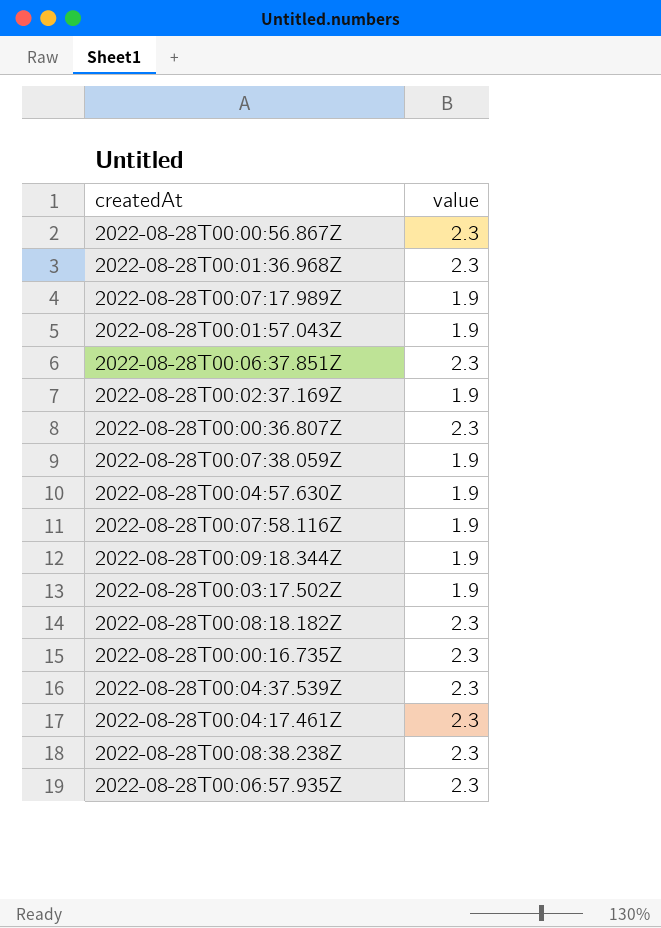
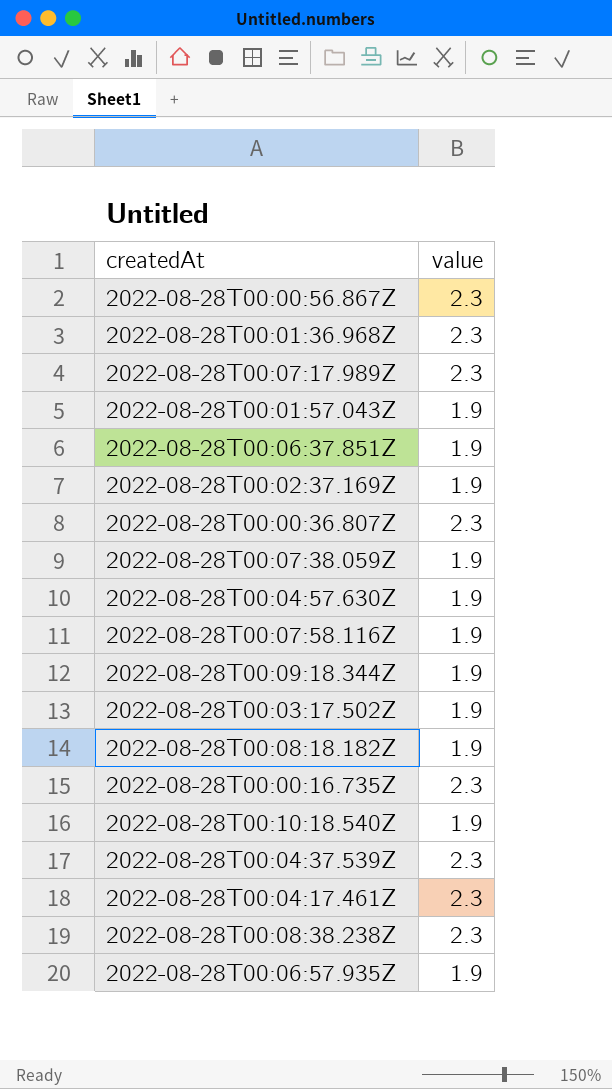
2022-08-28T00:07:17.989Z | value: 1.9 -> 2.3
2022-08-28T00:06:37.851Z | value: 2.3 -> 1.9
2022-08-28T00:08:18.182Z | value: 2.3 -> 1.9
row 2022-08-28T00:10:18.540Z: none -> 1.9
2022-08-28T00:06:57.935Z | value: 2.3 -> 1.9

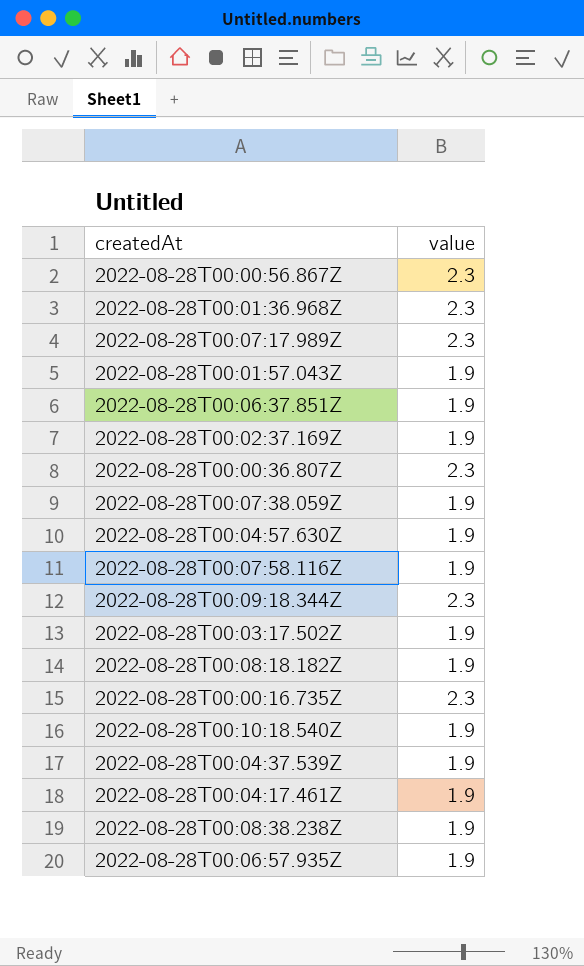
2022-08-28T00:09:18.344Z | value: 1.9 -> 2.3
2022-08-28T00:04:37.539Z | value: 2.3 -> 1.9
2022-08-28T00:04:17.461Z | value: 2.3 -> 1.9
2022-08-28T00:08:38.238Z | value: 2.3 -> 1.9

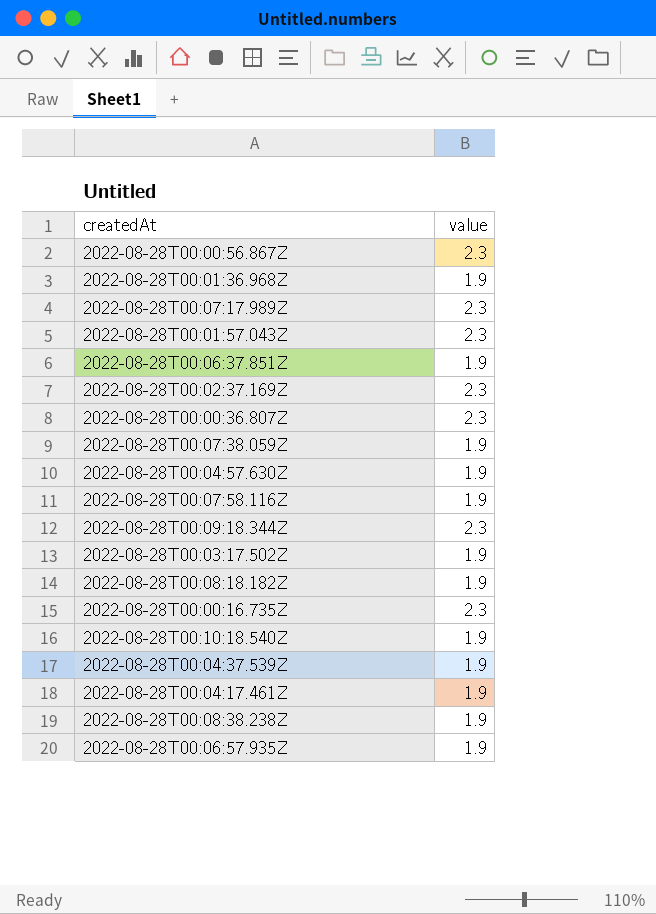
2022-08-28T00:01:36.968Z | value: 2.3 -> 1.9
2022-08-28T00:01:57.043Z | value: 1.9 -> 2.3
2022-08-28T00:02:37.169Z | value: 1.9 -> 2.3

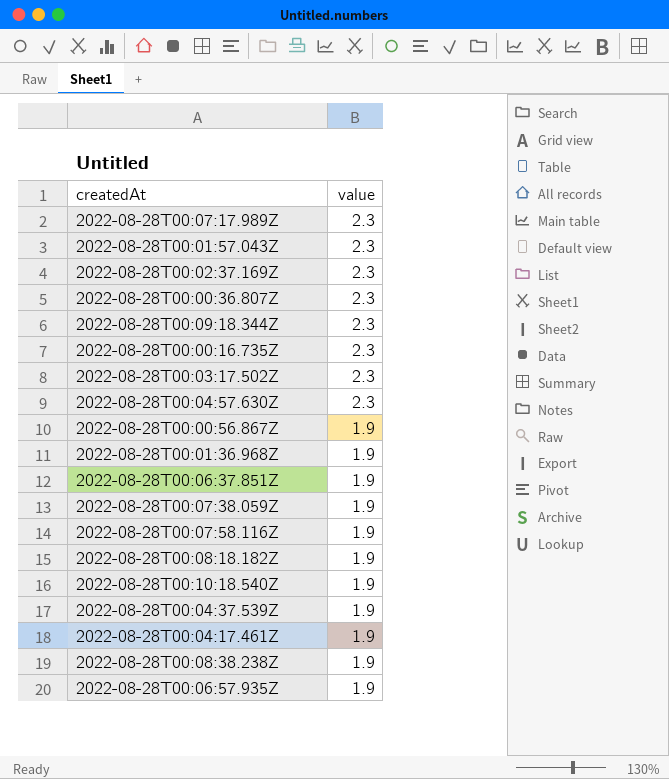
row order: none -> value descending
2022-08-28T00:03:17.502Z | value: 1.9 -> 2.3
2022-08-28T00:04:57.630Z | value: 1.9 -> 2.3
2022-08-28T00:00:56.867Z | value: 2.3 -> 1.9

